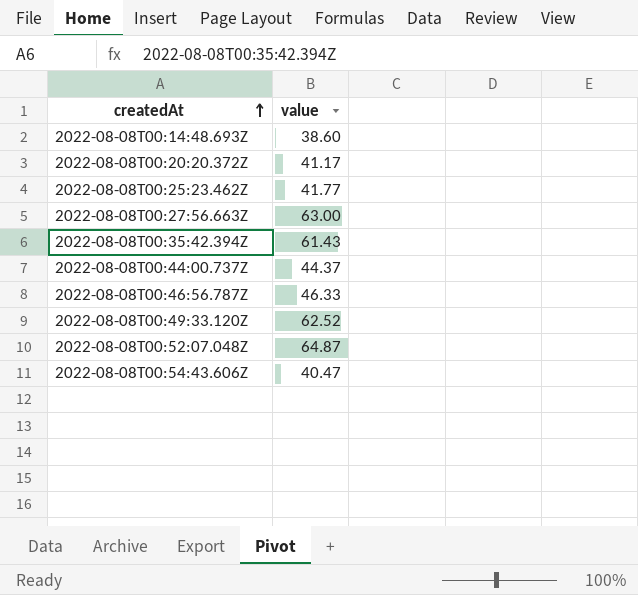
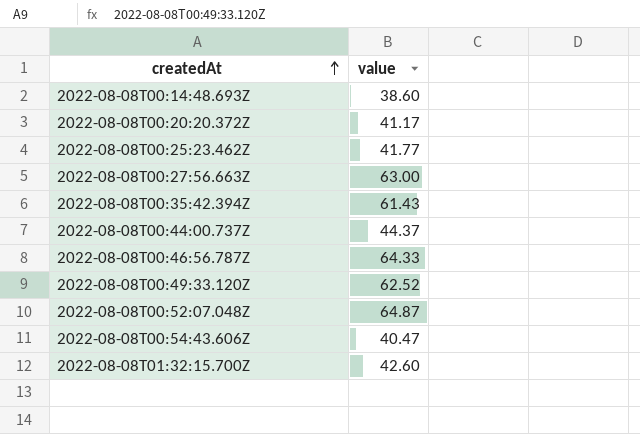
2022-08-08T00:46:56.787Z | value: 46.33 -> 64.33
row 2022-08-08T01:32:15.700Z: none -> 42.60

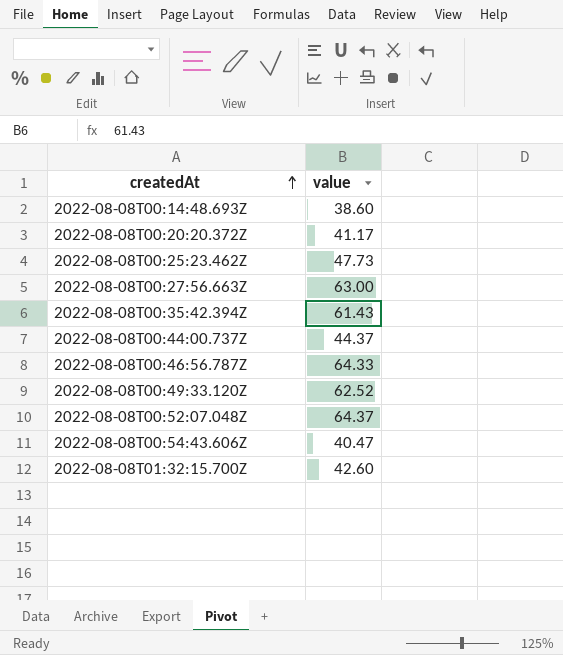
2022-08-08T00:25:23.462Z | value: 41.77 -> 47.73
2022-08-08T00:52:07.048Z | value: 64.87 -> 64.37

